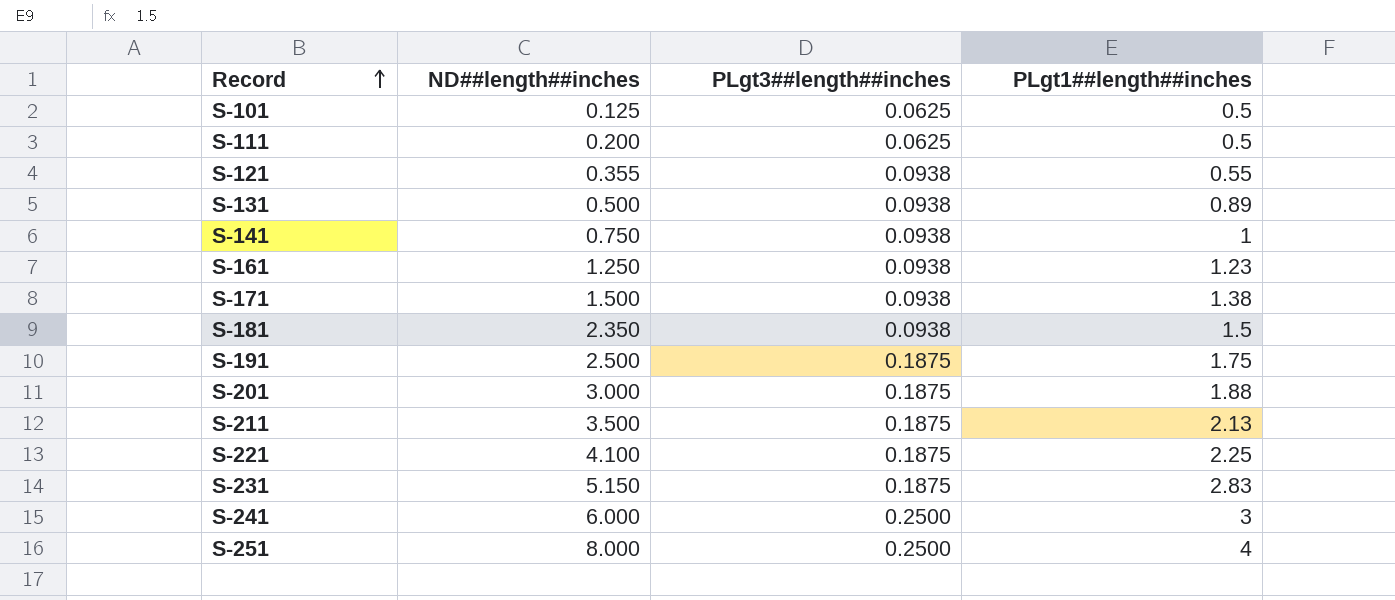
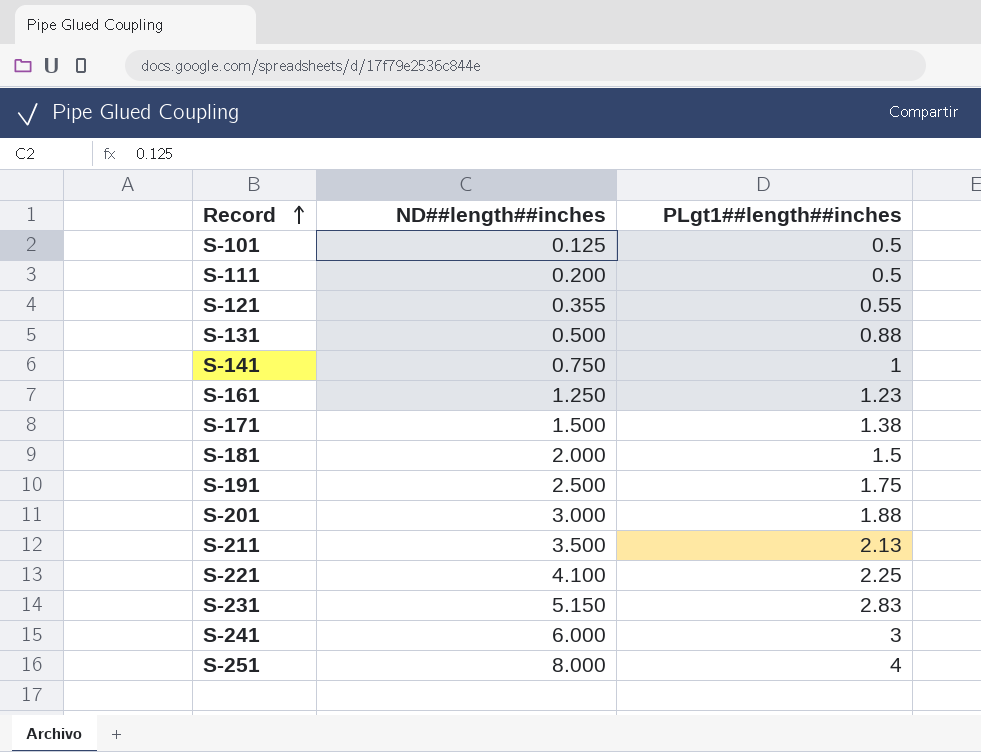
column PLgt3##length##inches | position: 3 -> none
S-131 | PLgt1##length##inches: 0.89 -> 0.88
S-181 | ND##length##inches: 2.350 -> 2.000

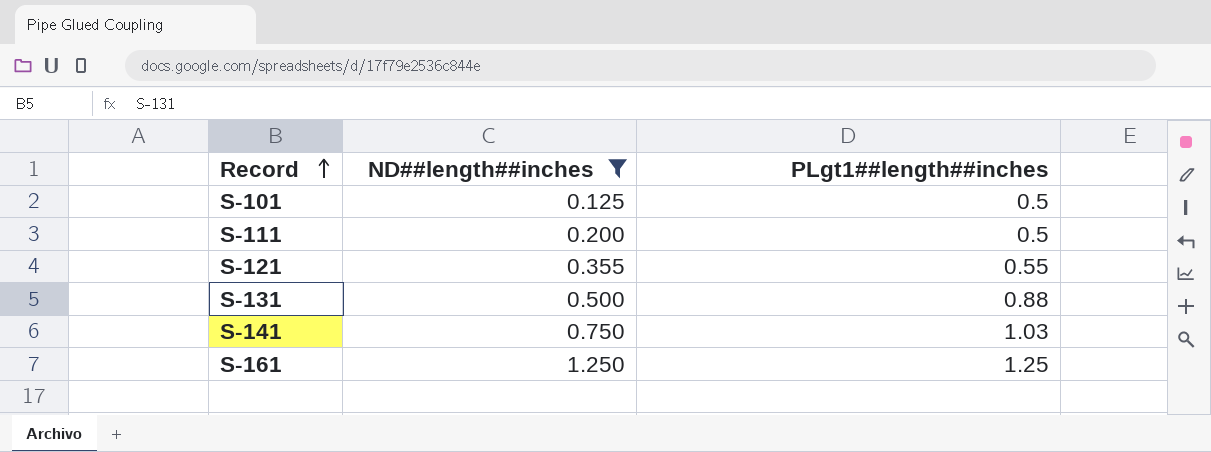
filter: none -> ND##length##inches <= 1.250
S-141 | PLgt1##length##inches: 1 -> 1.03
S-161 | PLgt1##length##inches: 1.23 -> 1.25

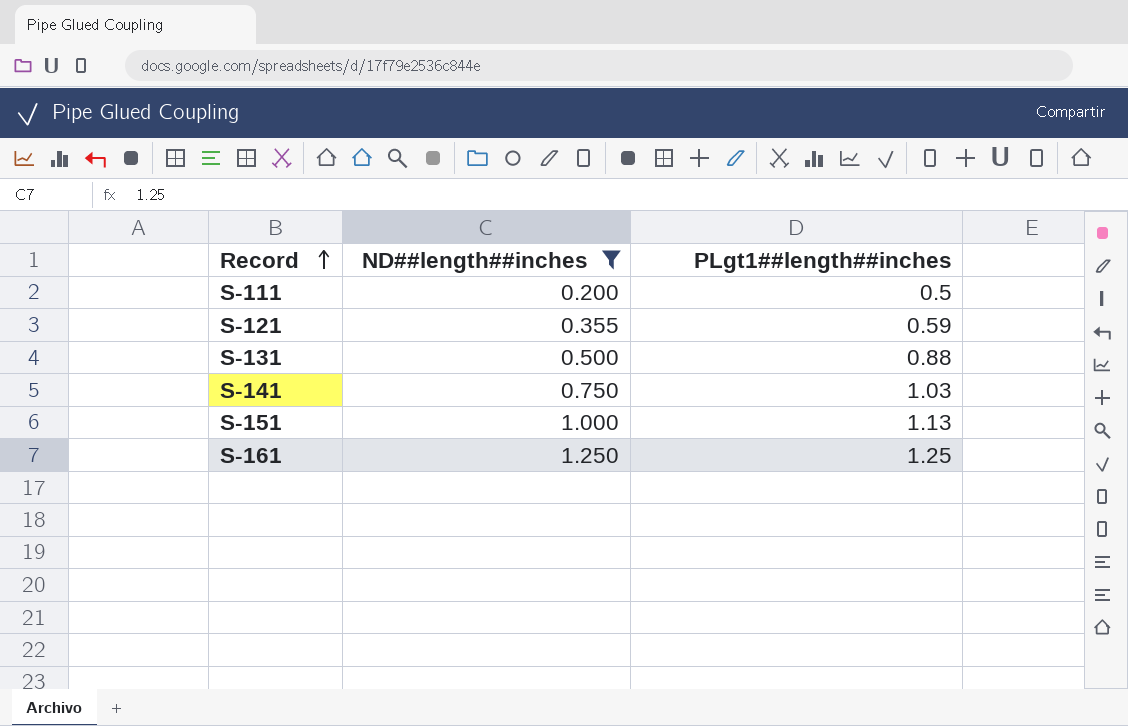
row S-101: 0.125 | 0.5 -> none
S-121 | PLgt1##length##inches: 0.55 -> 0.59
row S-151: none -> 1.000 | 1.13

